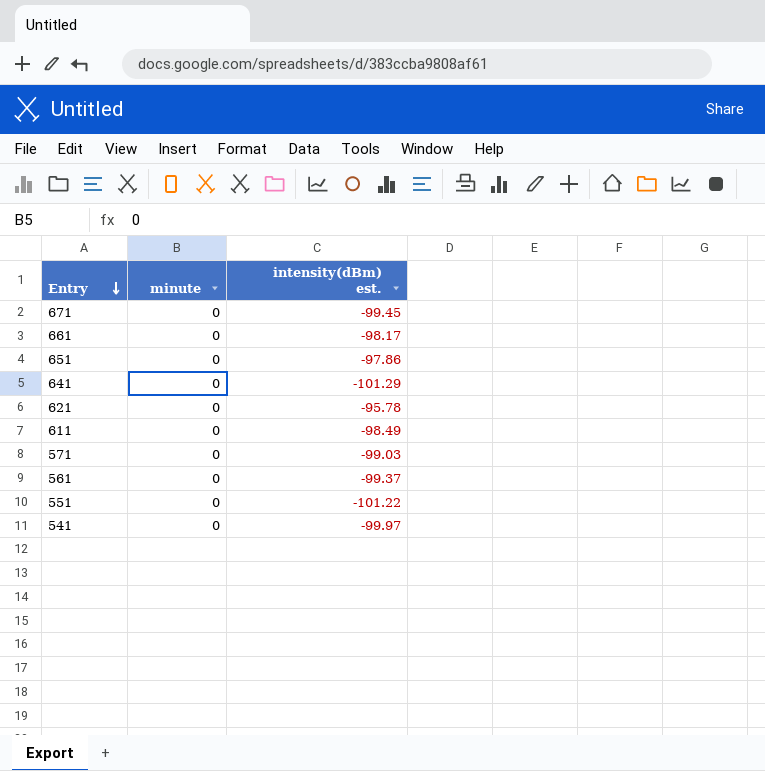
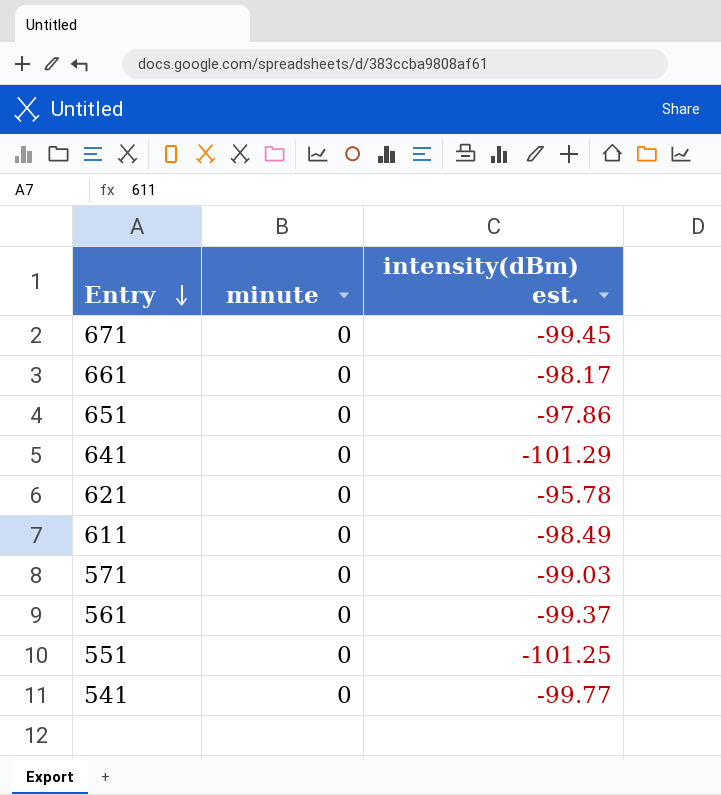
551 | intensity(dBm) est.: -101.22 -> -101.25
541 | intensity(dBm) est.: -99.97 -> -99.77

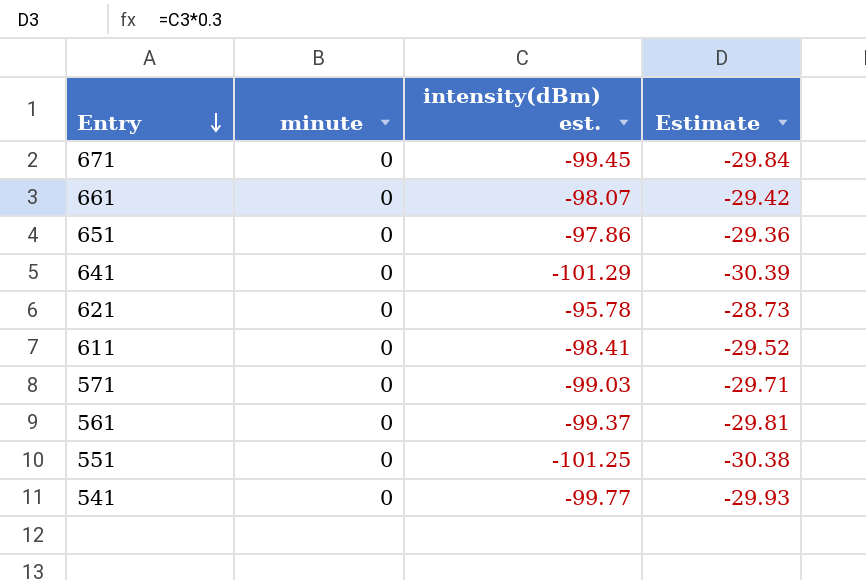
column Estimate | formula: none -> [intensity(dBm) est.] * 0.3
661 | intensity(dBm) est.: -98.17 -> -98.07
611 | intensity(dBm) est.: -98.49 -> -98.41

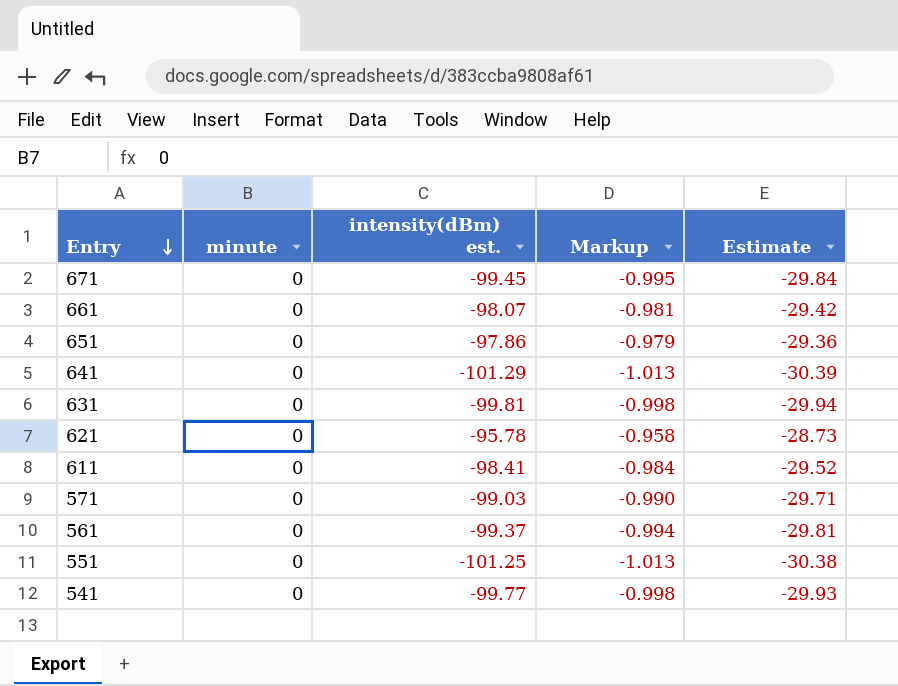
column Markup | formula: none -> [intensity(dBm) est.] * 0.01
row 631: none -> 0 | -99.81 | -0.998 | -29.94

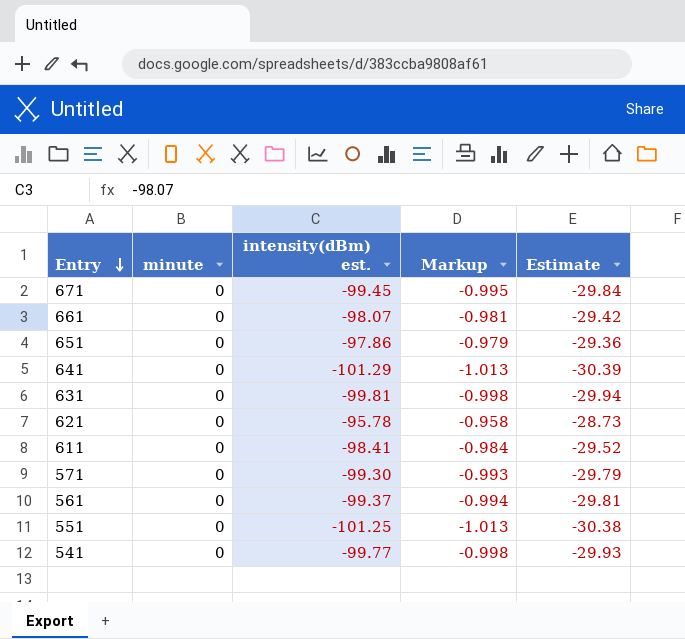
571 | intensity(dBm) est.: -99.03 -> -99.30
571 | Markup: -0.990 -> -0.993
571 | Estimate: -29.71 -> -29.79

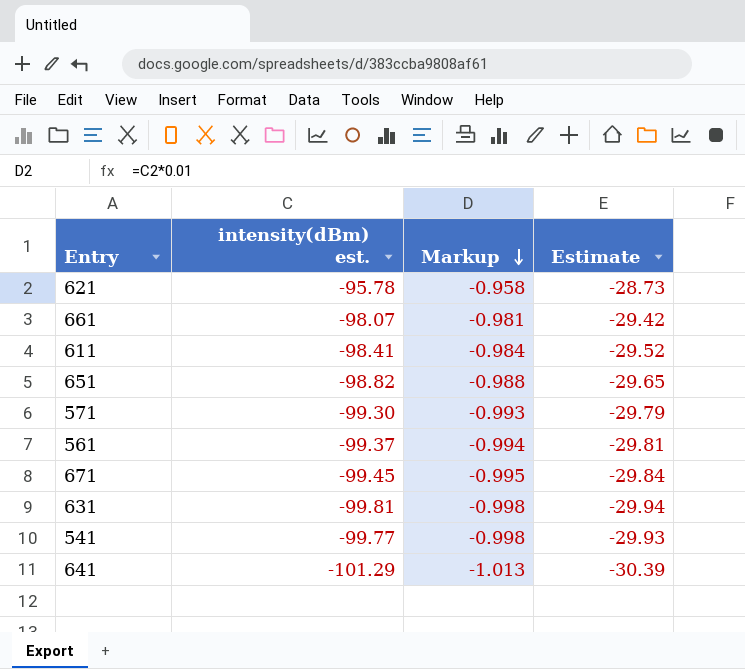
row order: Entry descending -> Markup descending
column minute | position: 2 -> none
row 551: 0 | -101.25 | -1.013 | -30.38 -> none
651 | intensity(dBm) est.: -97.86 -> -98.82
651 | Markup: -0.979 -> -0.988
651 | Estimate: -29.36 -> -29.65

